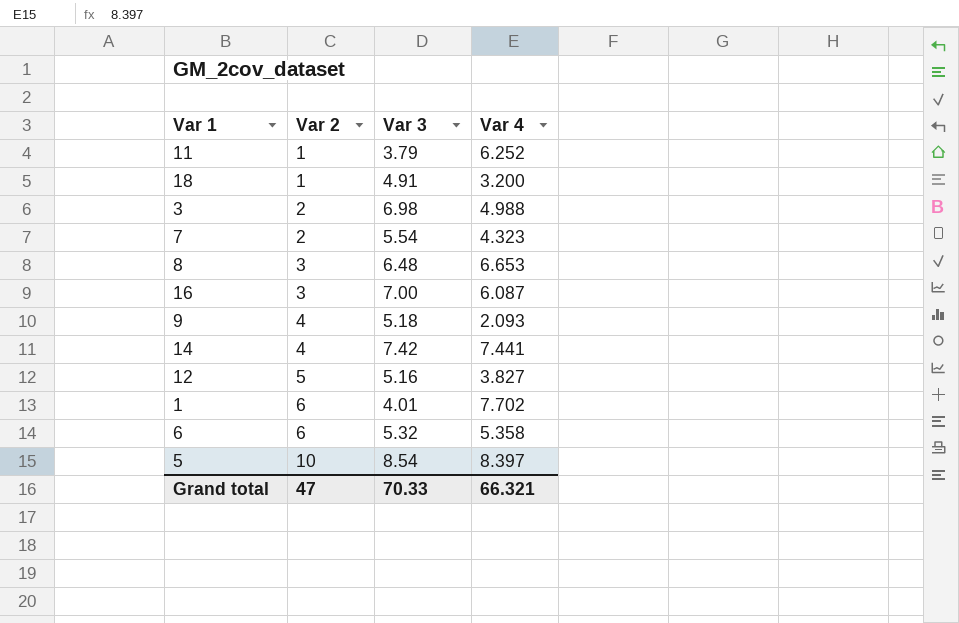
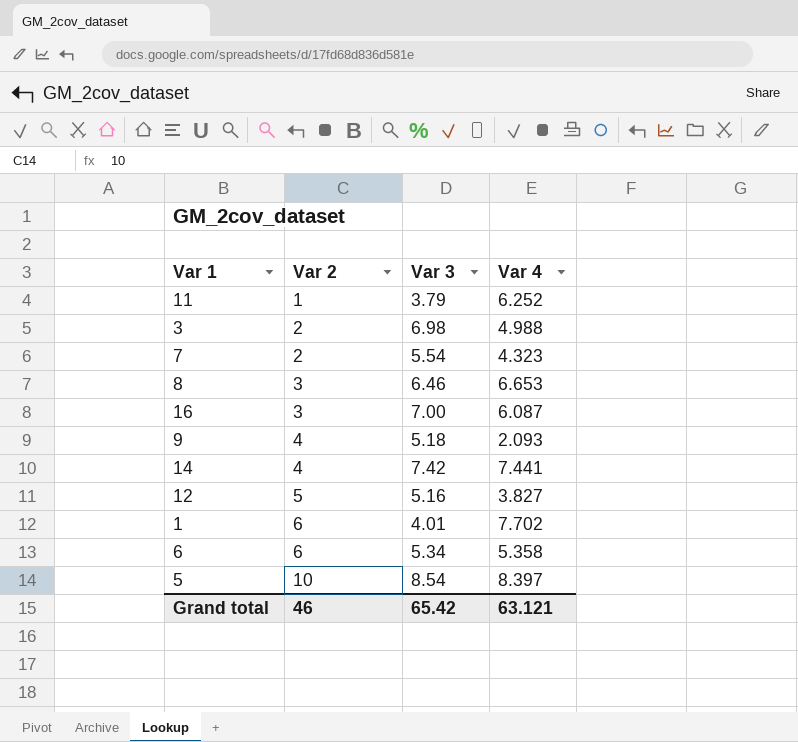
row 18: 1 | 4.91 | 3.200 -> none
8 | Var 3: 6.48 -> 6.46
6 | Var 3: 5.32 -> 5.34
Grand total | Var 2: 47 -> 46
Grand total | Var 3: 70.33 -> 65.42
Grand total | Var 4: 66.321 -> 63.121

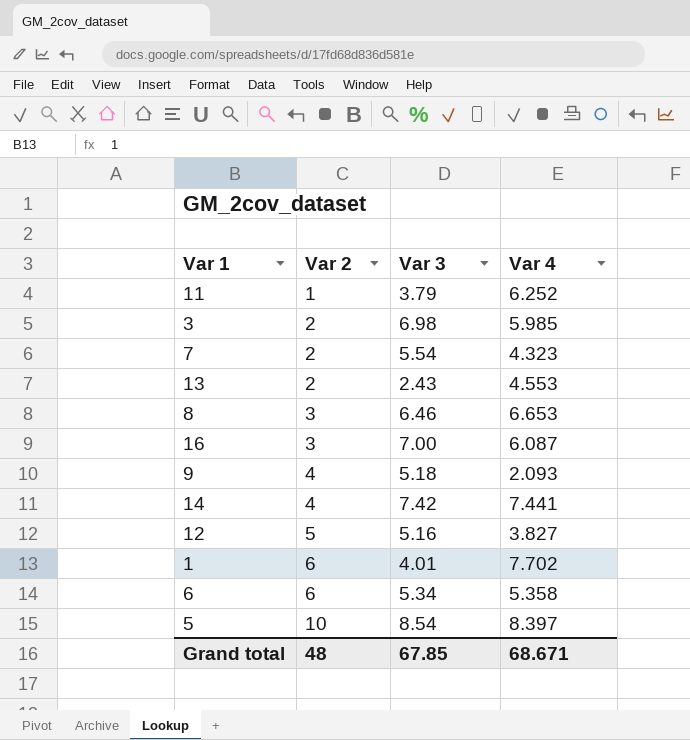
3 | Var 4: 4.988 -> 5.985
row 13: none -> 2 | 2.43 | 4.553
Grand total | Var 2: 46 -> 48
Grand total | Var 3: 65.42 -> 67.85
Grand total | Var 4: 63.121 -> 68.671

